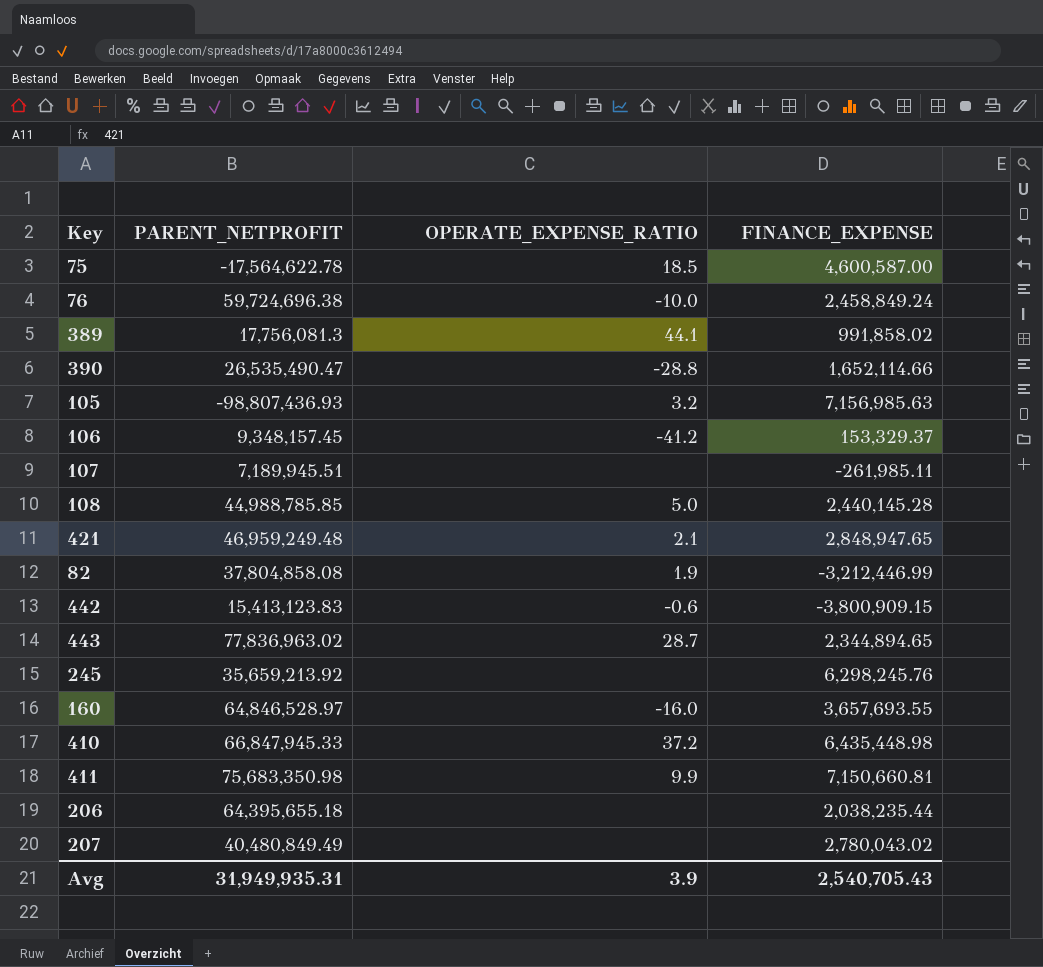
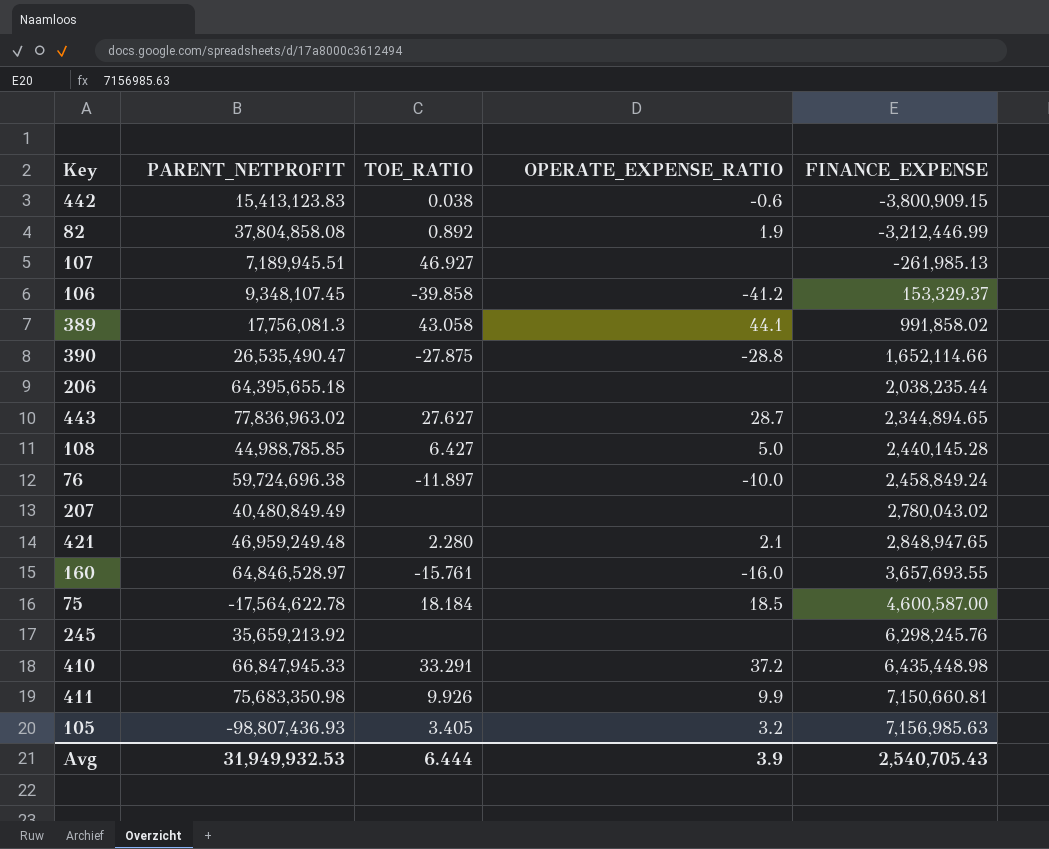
row order: none -> FINANCE_EXPENSE ascending
column TOE_RATIO | position: none -> 3
107 | FINANCE_EXPENSE: -261,985.11 -> -261,985.13
106 | PARENT_NETPROFIT: 9,348,157.45 -> 9,348,107.45
Avg | PARENT_NETPROFIT: 31,949,935.31 -> 31,949,932.53

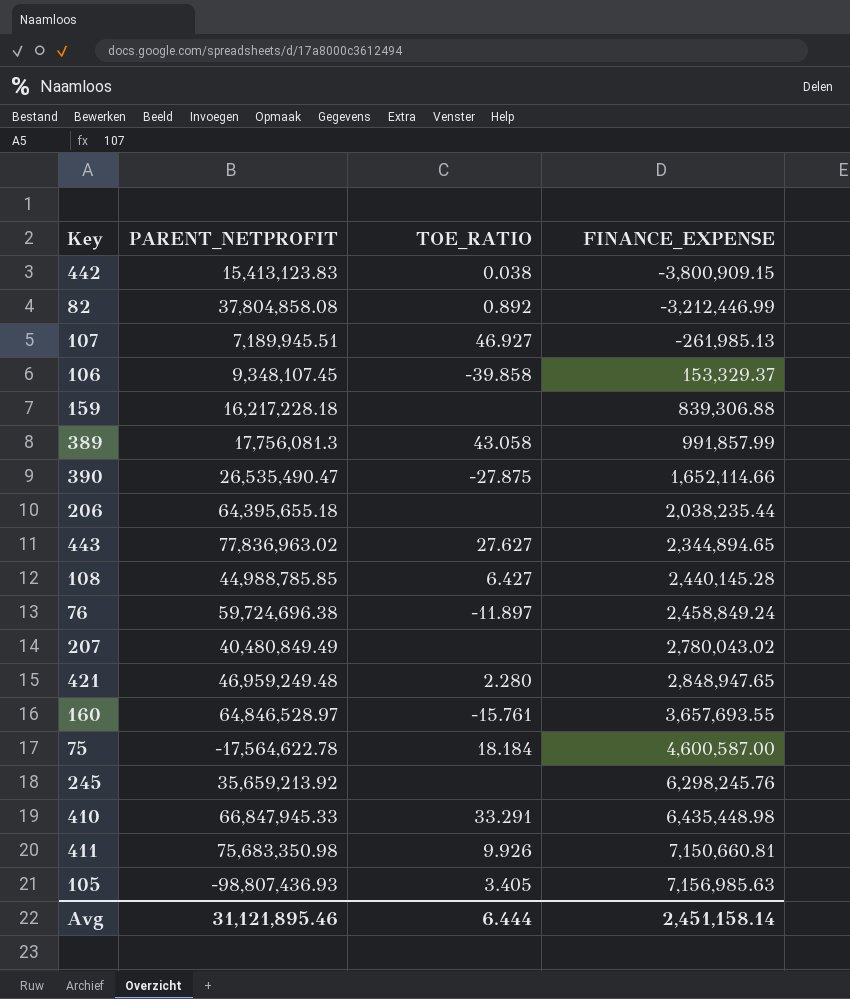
column OPERATE_EXPENSE_RATIO | position: 4 -> none
row 159: none -> 16,217,228.18 | none | 839,306.88
389 | FINANCE_EXPENSE: 991,858.02 -> 991,857.99
Avg | PARENT_NETPROFIT: 31,949,932.53 -> 31,121,895.46
Avg | FINANCE_EXPENSE: 2,540,705.43 -> 2,451,158.14

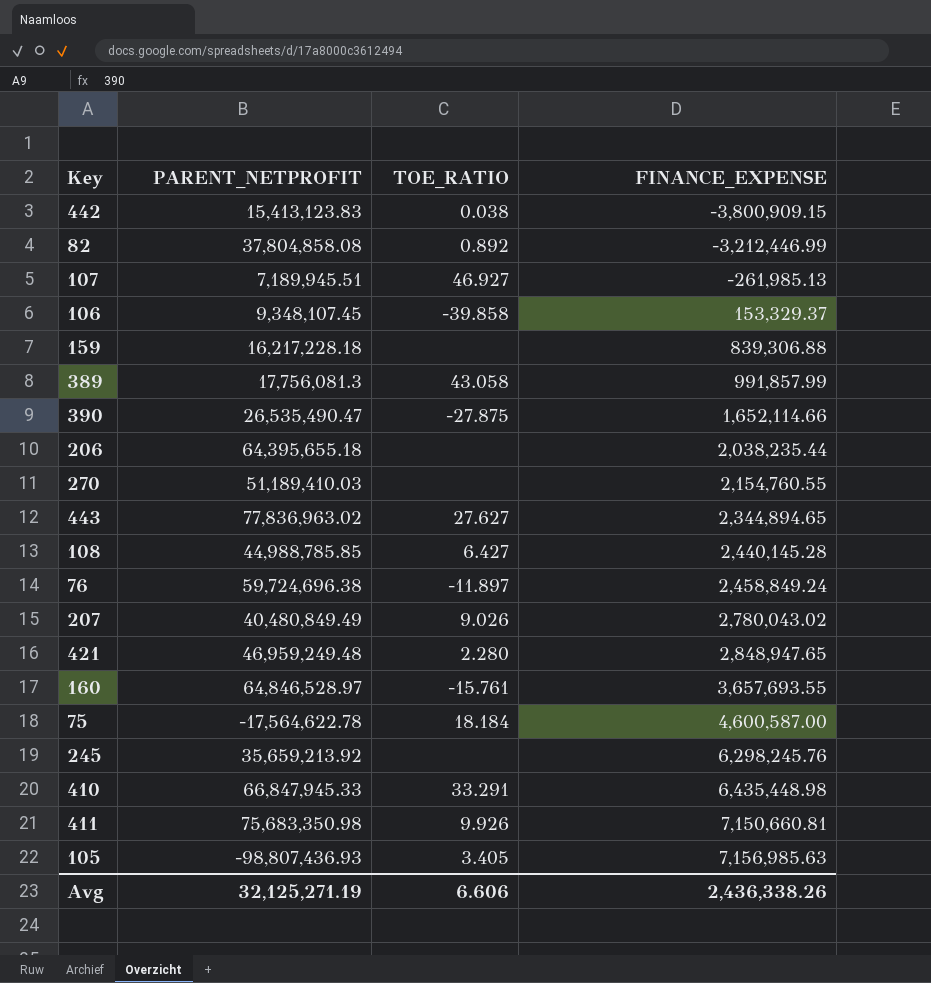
row 270: none -> 51,189,410.03 | none | 2,154,760.55
207 | TOE_RATIO: none -> 9.026
Avg | PARENT_NETPROFIT: 31,121,895.46 -> 32,125,271.19
Avg | TOE_RATIO: 6.444 -> 6.606
Avg | FINANCE_EXPENSE: 2,451,158.14 -> 2,436,338.26

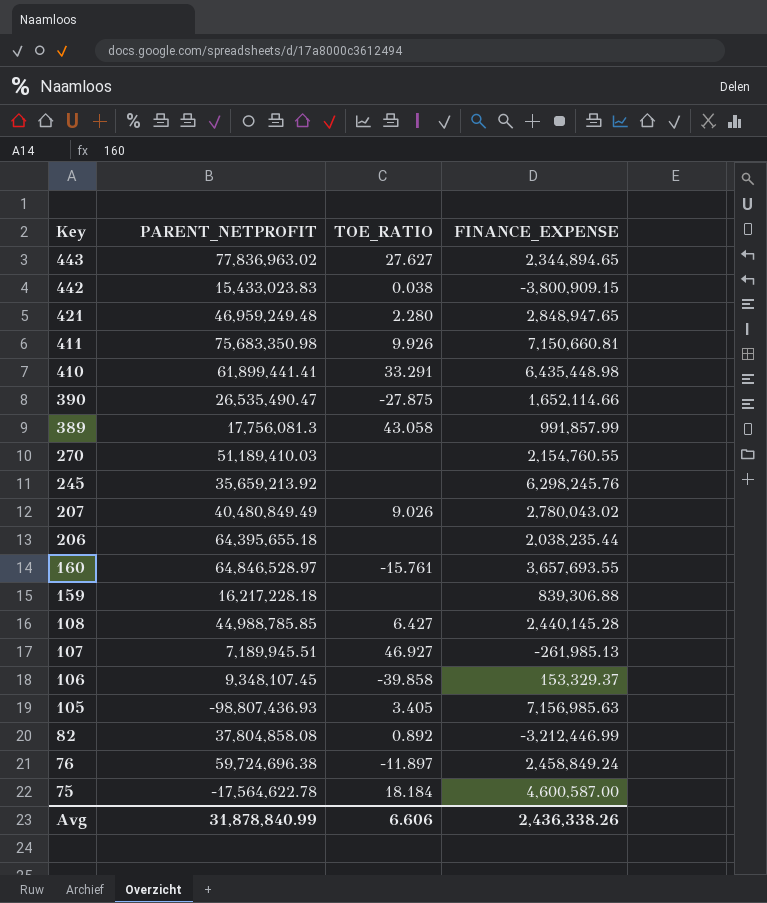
row order: FINANCE_EXPENSE ascending -> Key descending
442 | PARENT_NETPROFIT: 15,413,123.83 -> 15,433,023.83
410 | PARENT_NETPROFIT: 66,847,945.33 -> 61,899,441.41
Avg | PARENT_NETPROFIT: 32,125,271.19 -> 31,878,840.99

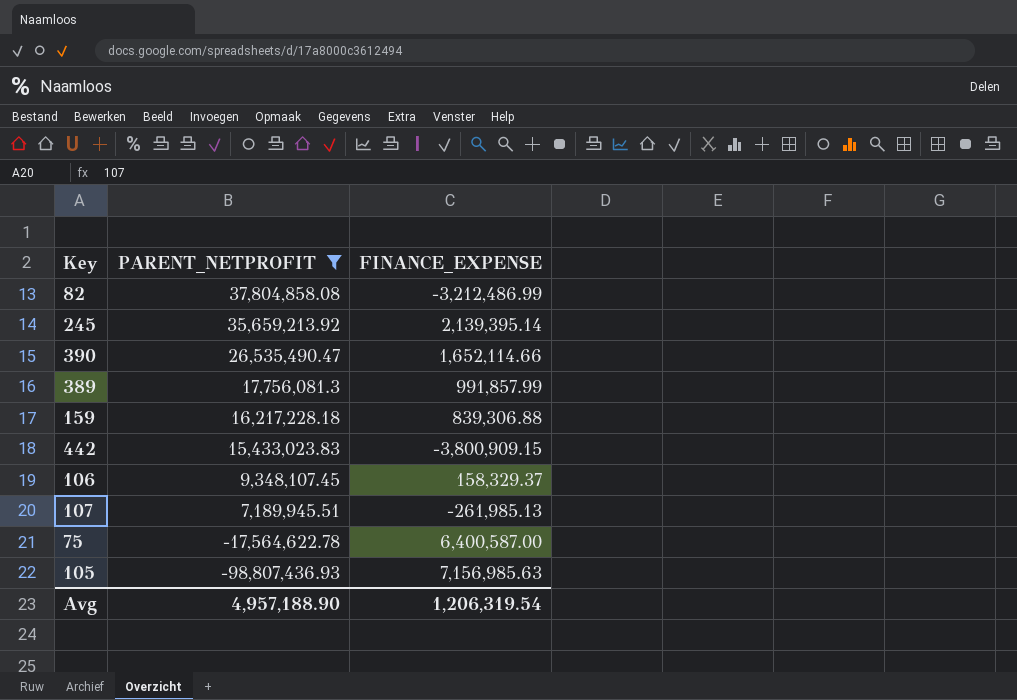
filter: none -> PARENT_NETPROFIT <= 37,804,858.08
row order: Key descending -> PARENT_NETPROFIT descending
column TOE_RATIO | position: 3 -> none
82 | FINANCE_EXPENSE: -3,212,446.99 -> -3,212,486.99
245 | FINANCE_EXPENSE: 6,298,245.76 -> 2,139,395.14
106 | FINANCE_EXPENSE: 153,329.37 -> 158,329.37
75 | FINANCE_EXPENSE: 4,600,587.00 -> 6,400,587.00
Avg | PARENT_NETPROFIT: 31,878,840.99 -> 4,957,188.90
Avg | FINANCE_EXPENSE: 2,436,338.26 -> 1,206,319.54

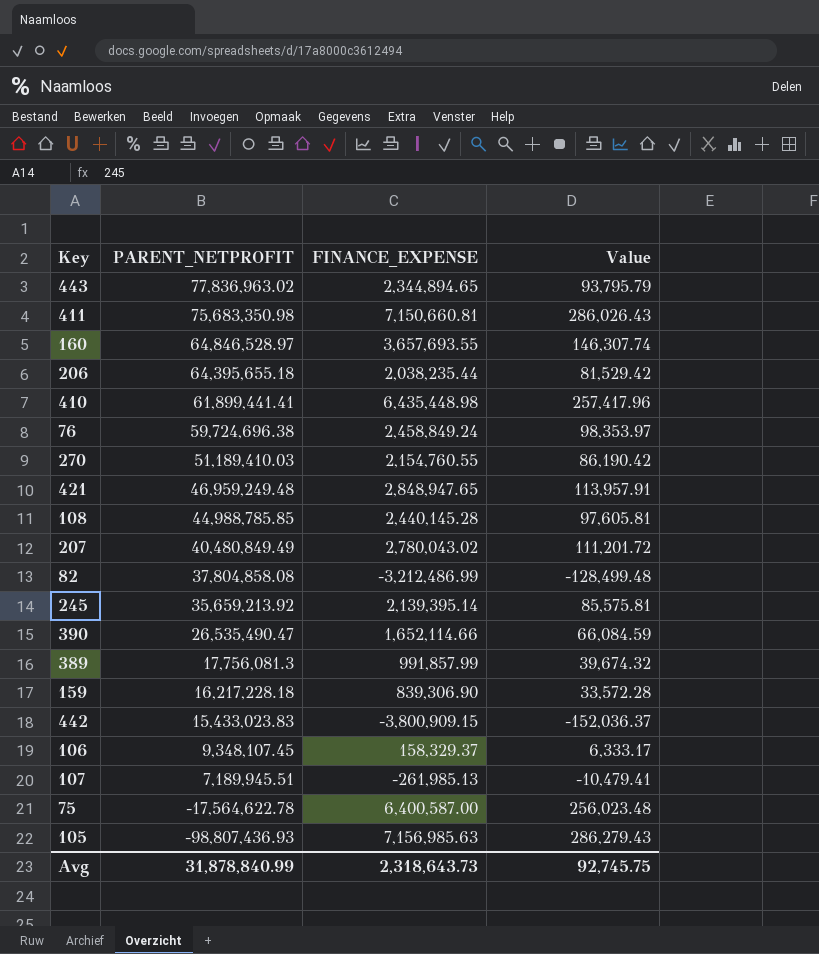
filter: PARENT_NETPROFIT <= 37,804,858.08 -> none
column Value | formula: none -> [FINANCE_EXPENSE] * 0.04
159 | FINANCE_EXPENSE: 839,306.88 -> 839,306.90
Avg | PARENT_NETPROFIT: 4,957,188.90 -> 31,878,840.99
Avg | FINANCE_EXPENSE: 1,206,319.54 -> 2,318,643.73

